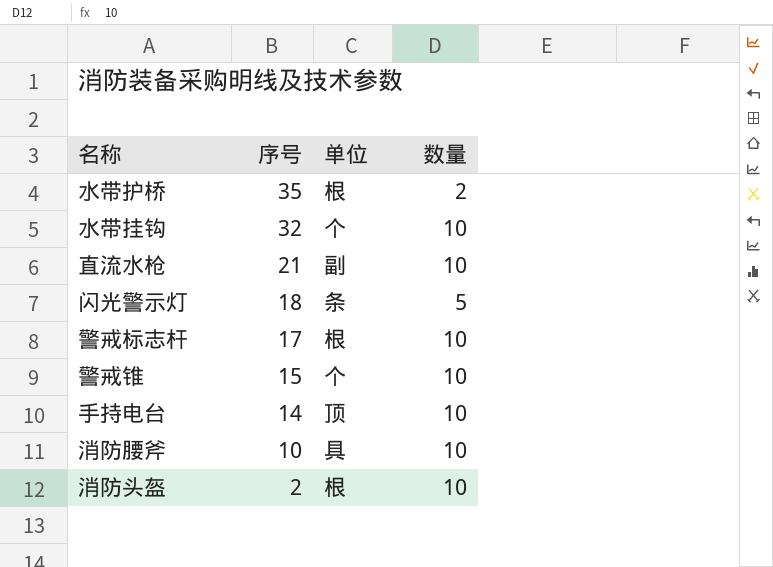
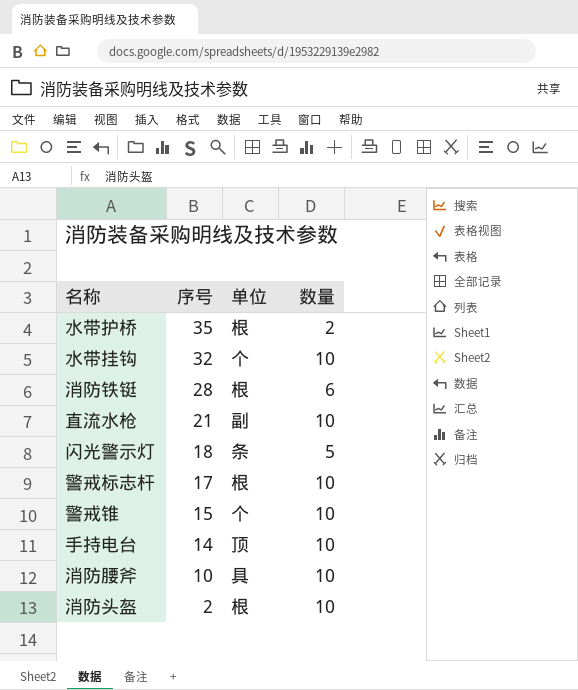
row 消防铁铤: none -> 28 | 根 | 6

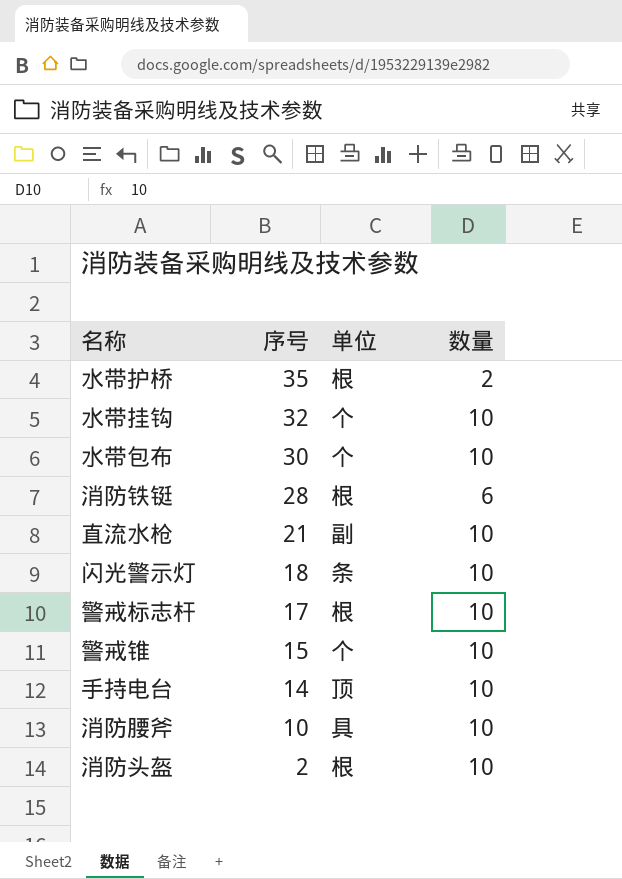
row 水带包布: none -> 30 | 个 | 10
闪光警示灯 | 数量: 5 -> 10

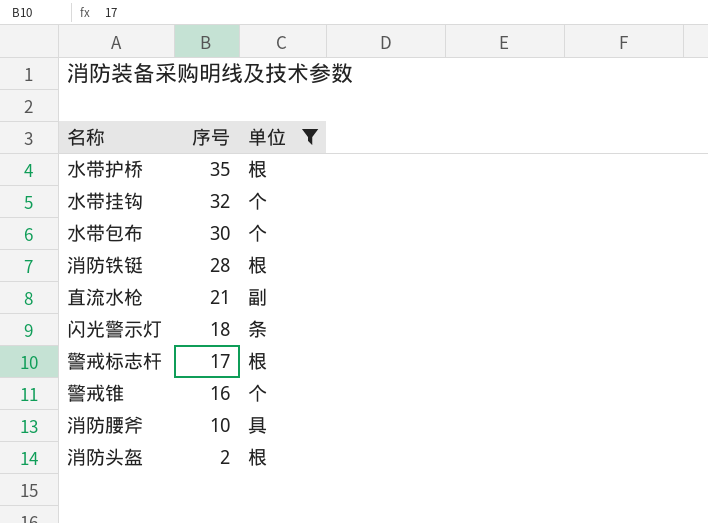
filter: none -> 单位 != 顶
column 数量 | position: 4 -> none
警戒锥 | 序号: 15 -> 16

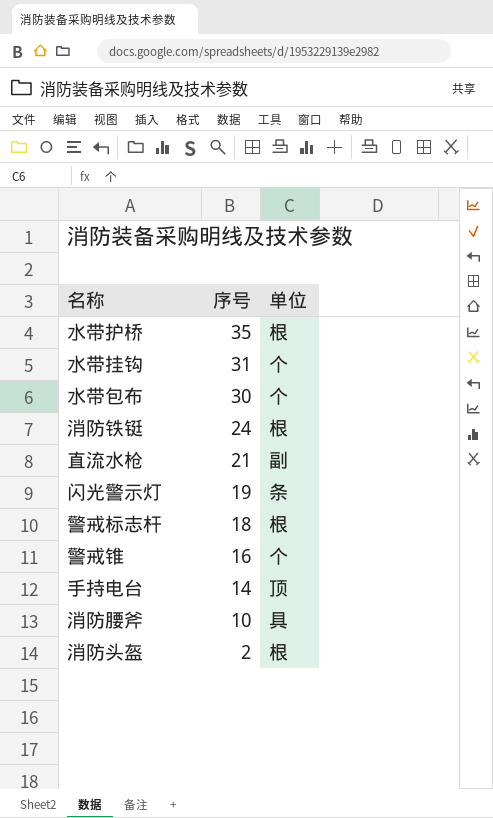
filter: 单位 != 顶 -> none
水带挂钩 | 序号: 32 -> 31
消防铁铤 | 序号: 28 -> 24
闪光警示灯 | 序号: 18 -> 19
警戒标志杆 | 序号: 17 -> 18

